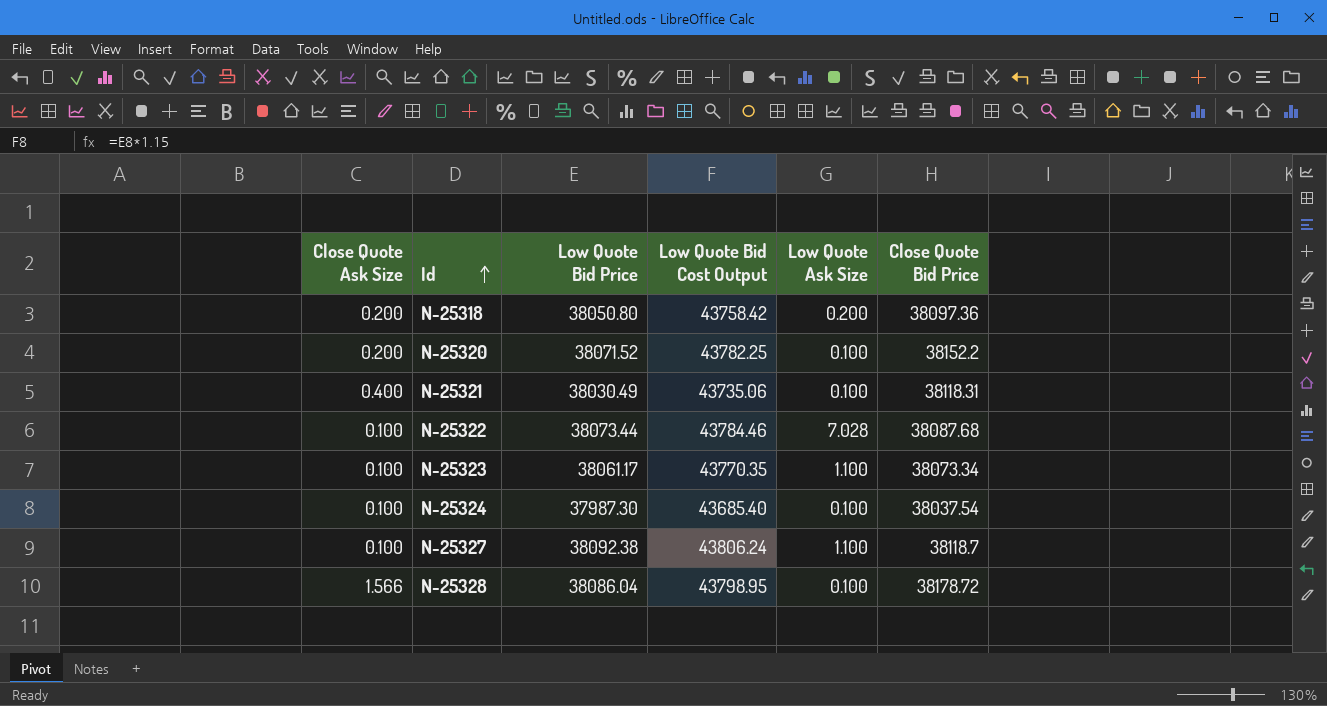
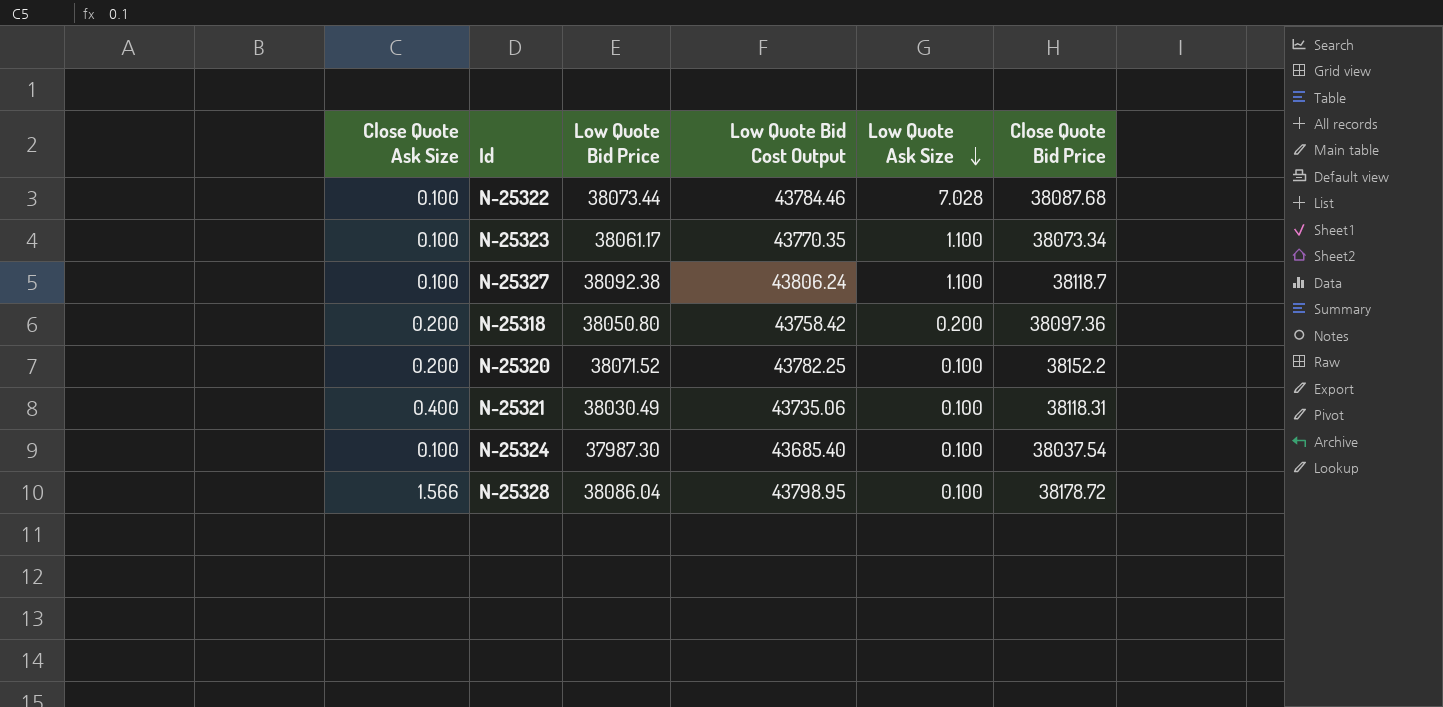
row order: Id ascending -> Low Quote Ask Size descending

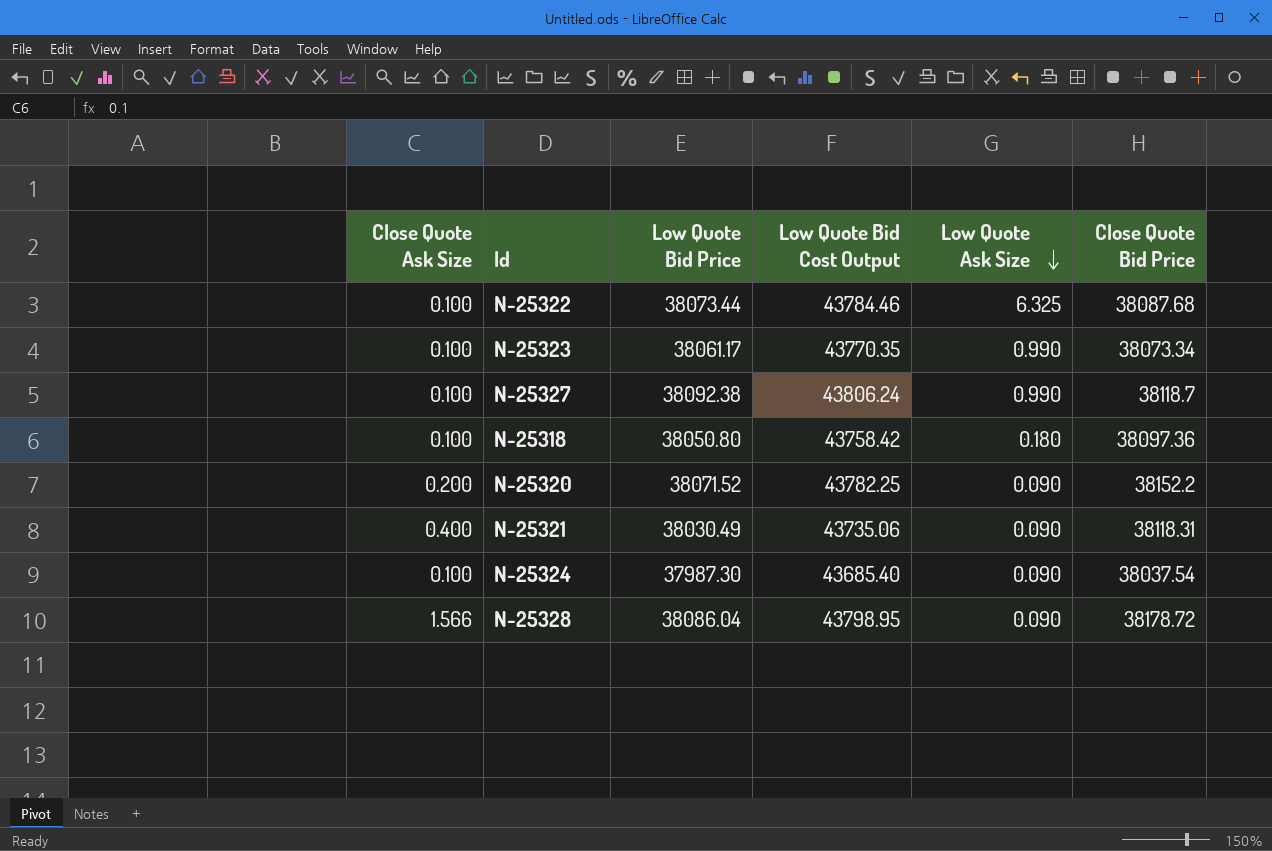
N-25322 | Low Quote Ask Size: 7.028 -> 6.325
N-25323 | Low Quote Ask Size: 1.100 -> 0.990
N-25327 | Low Quote Ask Size: 1.100 -> 0.990
N-25318 | Close Quote Ask Size: 0.200 -> 0.100
N-25318 | Low Quote Ask Size: 0.200 -> 0.180
N-25320 | Low Quote Ask Size: 0.100 -> 0.090
N-25321 | Low Quote Ask Size: 0.100 -> 0.090
N-25324 | Low Quote Ask Size: 0.100 -> 0.090
N-25328 | Low Quote Ask Size: 0.100 -> 0.090

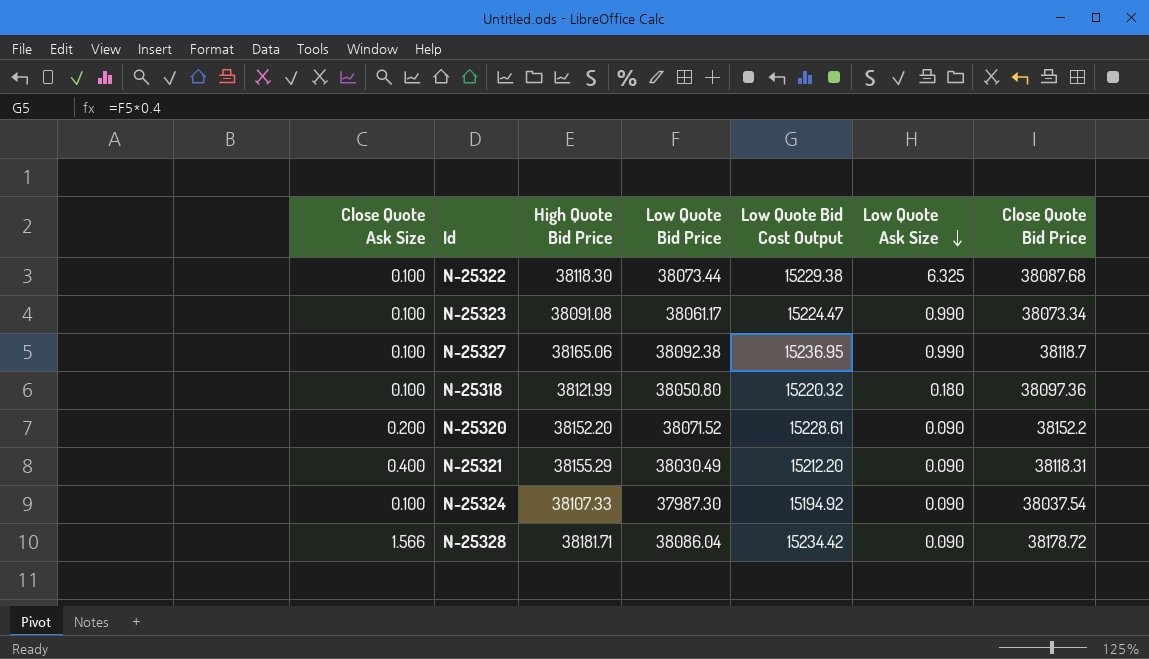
column High Quote Bid Price | position: none -> 3
column Low Quote Bid Cost Output | formula: [Low Quote Bid Price] * 1.15 -> [Low Quote Bid Price] * 0.4

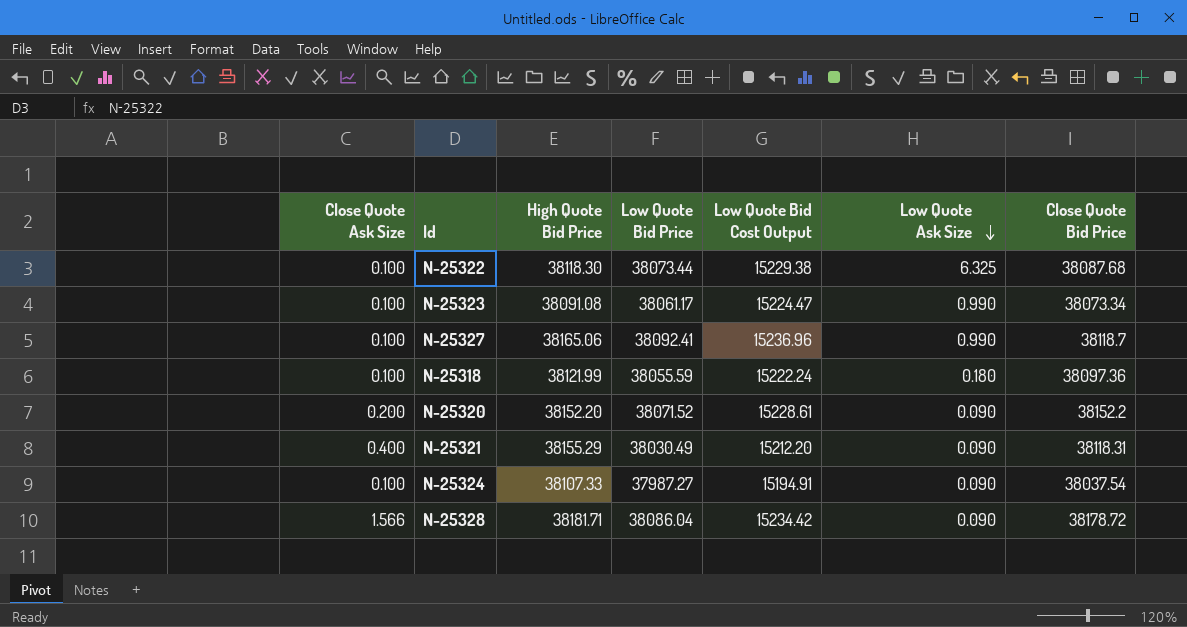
N-25327 | Low Quote Bid Price: 38092.38 -> 38092.41
N-25327 | Low Quote Bid Cost Output: 15236.95 -> 15236.96
N-25318 | Low Quote Bid Price: 38050.80 -> 38055.59
N-25318 | Low Quote Bid Cost Output: 15220.32 -> 15222.24
N-25324 | Low Quote Bid Price: 37987.30 -> 37987.27
N-25324 | Low Quote Bid Cost Output: 15194.92 -> 15194.91

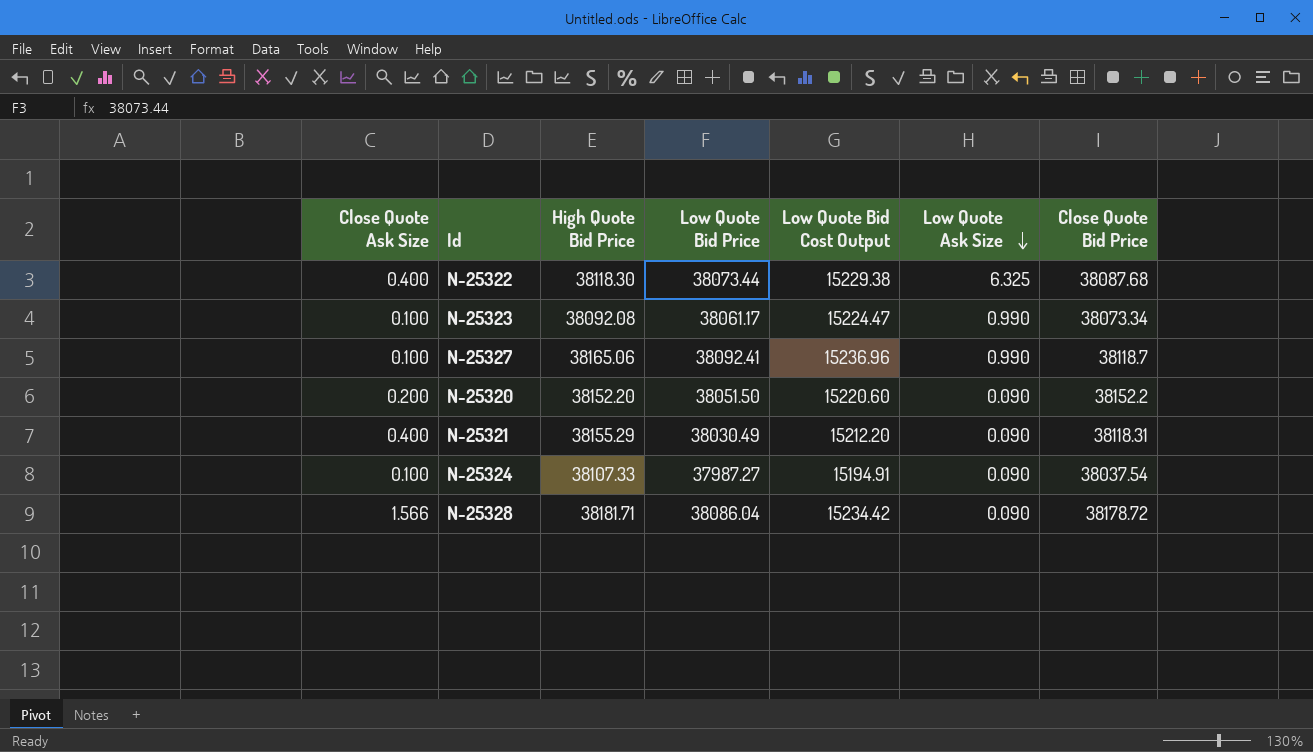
row N-25318: 0.100 | 38121.99 | 38055.59 | 15222.24 | 0.180 | 38097.36 -> none
N-25322 | Close Quote Ask Size: 0.100 -> 0.400
N-25323 | High Quote Bid Price: 38091.08 -> 38092.08
N-25320 | Low Quote Bid Price: 38071.52 -> 38051.50
N-25320 | Low Quote Bid Cost Output: 15228.61 -> 15220.60

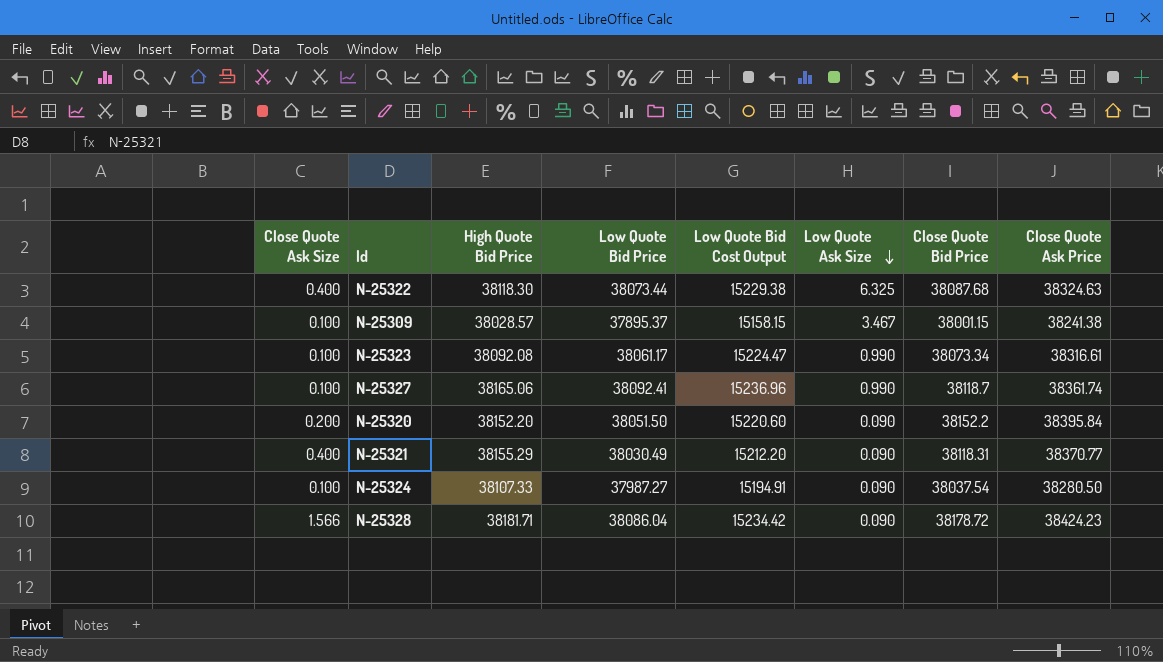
column Close Quote Ask Price | position: none -> 8
row N-25309: none -> 0.100 | 38028.57 | 37895.37 | 15158.15 | 3.467 | 38001.15 | 38241.38

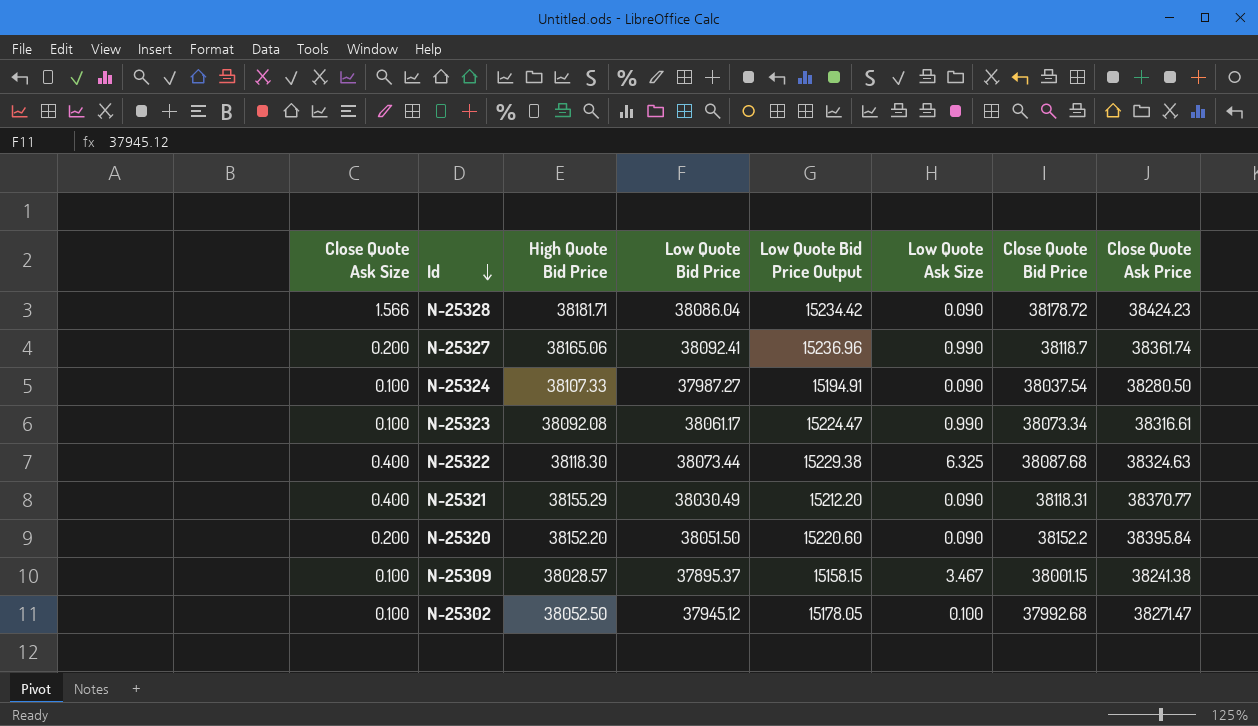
row order: Low Quote Ask Size descending -> Id descending
column name: Low Quote Bid Cost Output -> Low Quote Bid Price Output
N-25327 | Close Quote Ask Size: 0.100 -> 0.200
row N-25302: none -> 0.100 | 38052.50 | 37945.12 | 15178.05 | 0.100 | 37992.68 | 38271.47

